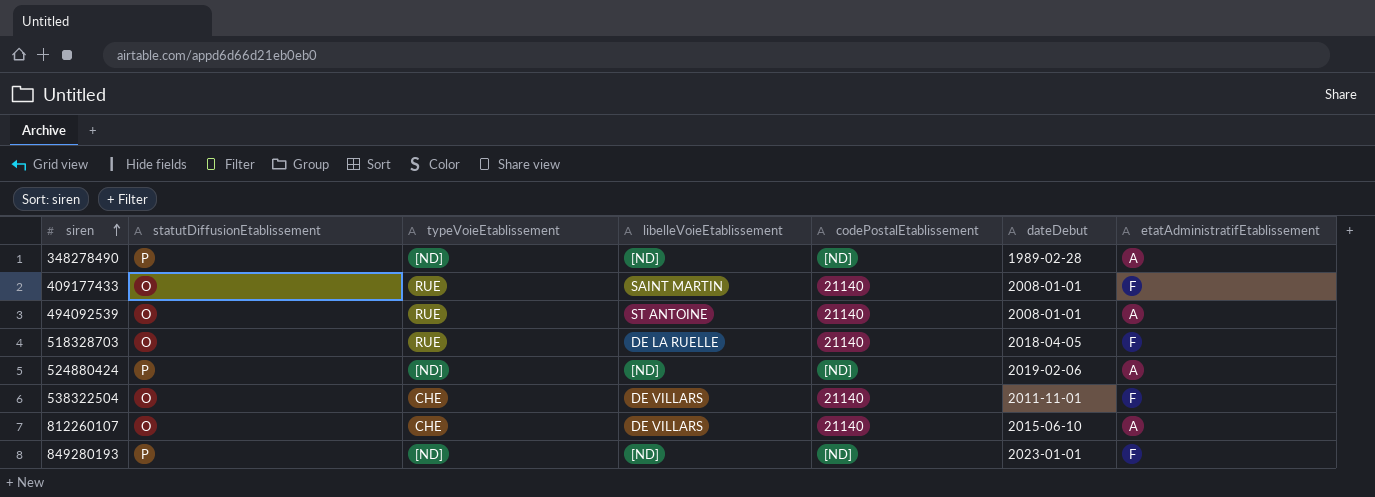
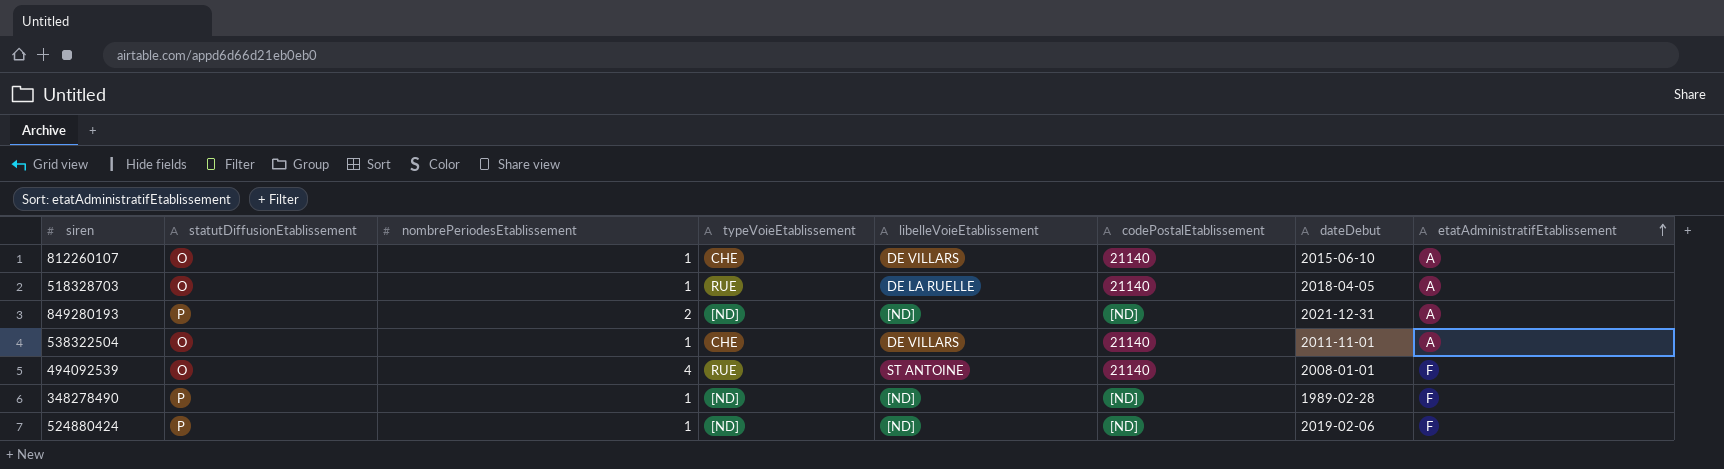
row order: siren ascending -> etatAdministratifEtablissement ascending
column nombrePeriodesEtablissement | position: none -> 3
row 409177433: O | RUE | SAINT MARTIN | 21140 | 2008-01-01 | F -> none
518328703 | etatAdministratifEtablissement: F -> A
849280193 | dateDebut: 2023-01-01 -> 2021-12-31
849280193 | etatAdministratifEtablissement: F -> A
538322504 | etatAdministratifEtablissement: F -> A
494092539 | etatAdministratifEtablissement: A -> F
348278490 | etatAdministratifEtablissement: A -> F
524880424 | etatAdministratifEtablissement: A -> F

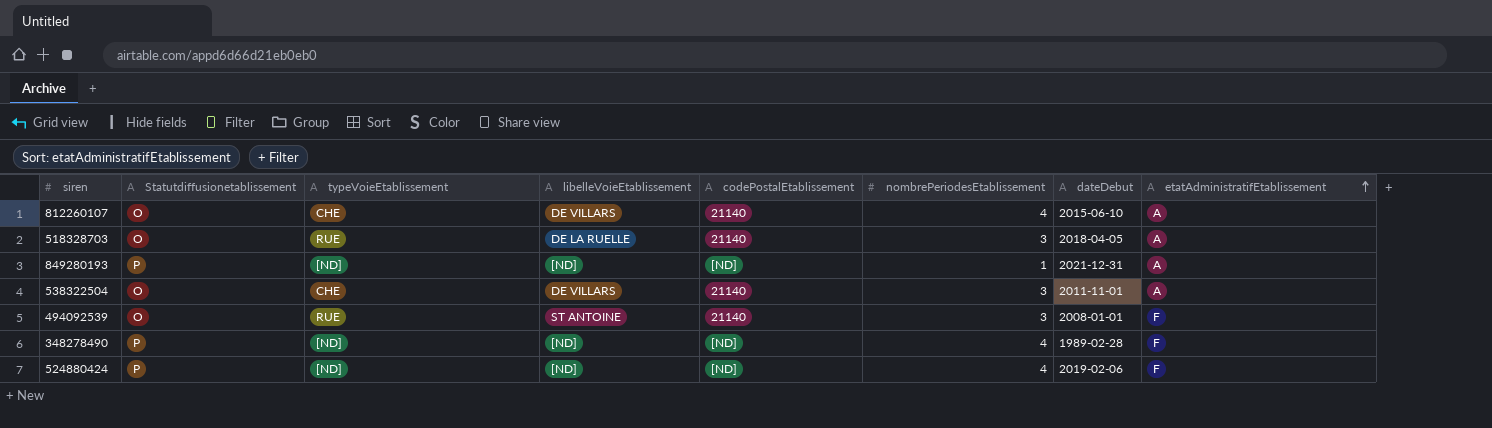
column name: statutDiffusionEtablissement -> Statutdiffusionetablissement
column nombrePeriodesEtablissement | position: 3 -> 6
812260107 | nombrePeriodesEtablissement: 1 -> 4
518328703 | nombrePeriodesEtablissement: 1 -> 3
849280193 | nombrePeriodesEtablissement: 2 -> 1
538322504 | nombrePeriodesEtablissement: 1 -> 3
494092539 | nombrePeriodesEtablissement: 4 -> 3
348278490 | nombrePeriodesEtablissement: 1 -> 4
524880424 | nombrePeriodesEtablissement: 1 -> 4

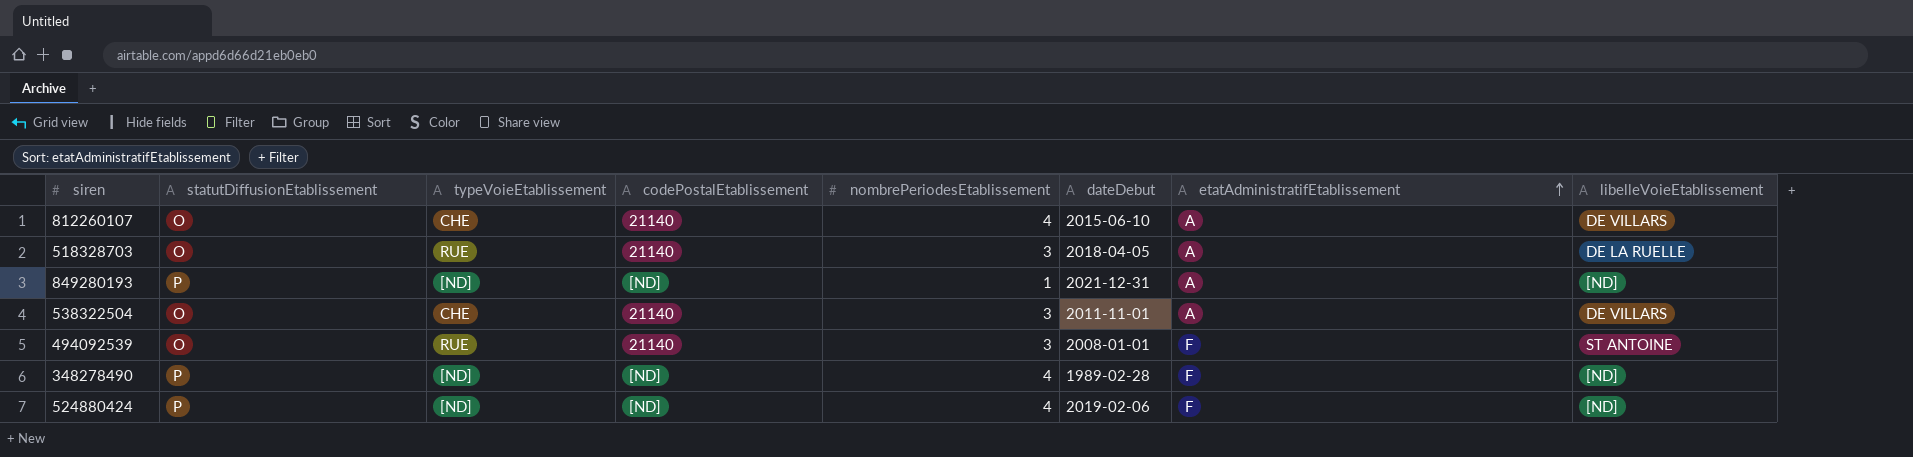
column name: Statutdiffusionetablissement -> statutDiffusionEtablissement
column libelleVoieEtablissement | position: 4 -> 8

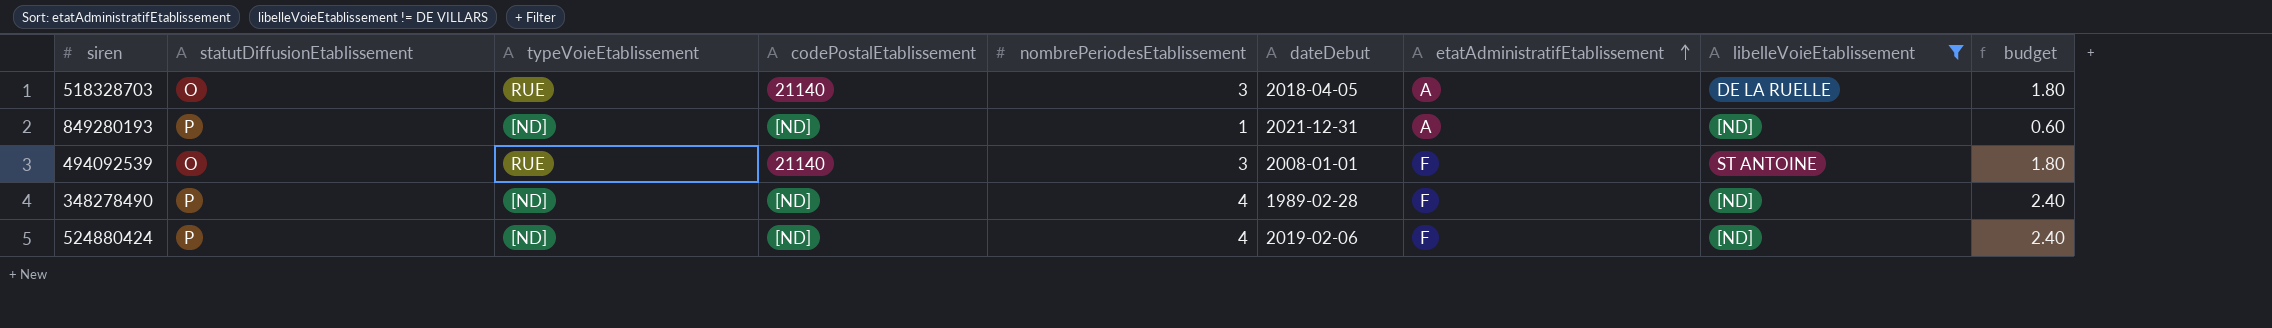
filter: none -> libelleVoieEtablissement != DE VILLARS
column budget | formula: none -> [nombrePeriodesEtablissement] * 0.6

